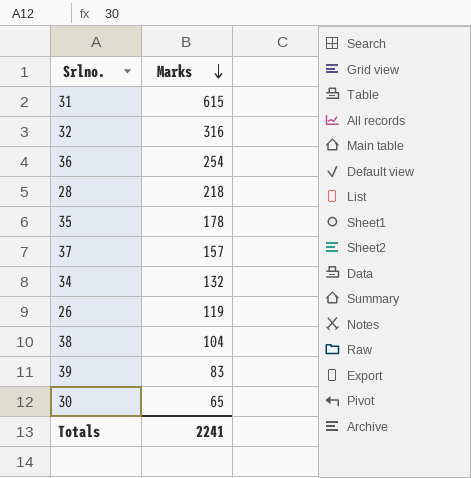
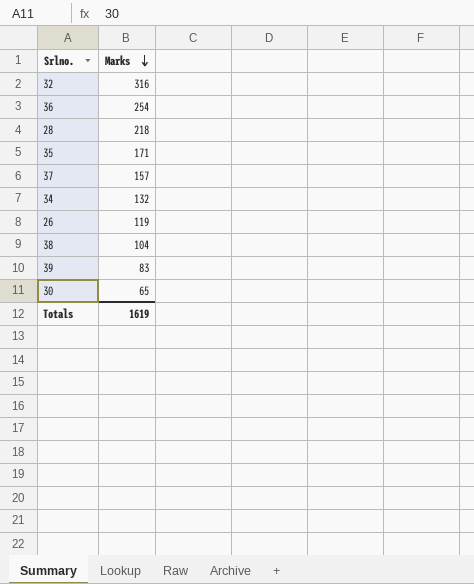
row 31: 615 -> none
35 | Marks: 178 -> 171
Totals | Marks: 2241 -> 1619

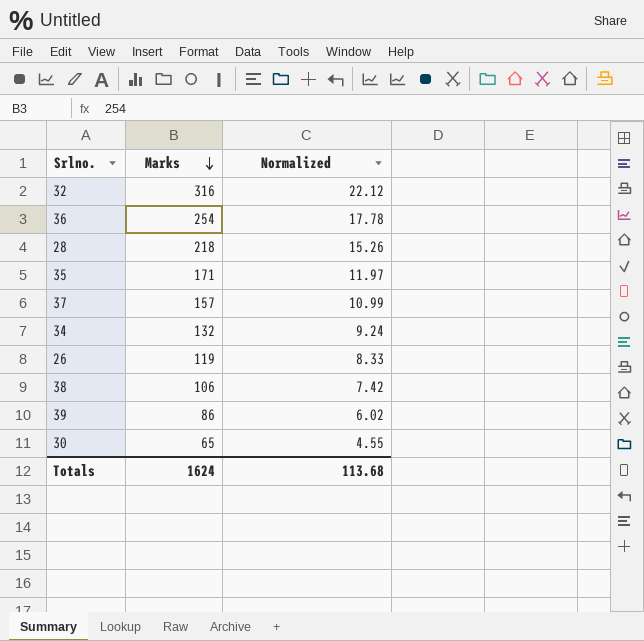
column Normalized | formula: none -> [Marks] * 0.07
38 | Marks: 104 -> 106
39 | Marks: 83 -> 86
Totals | Marks: 1619 -> 1624

